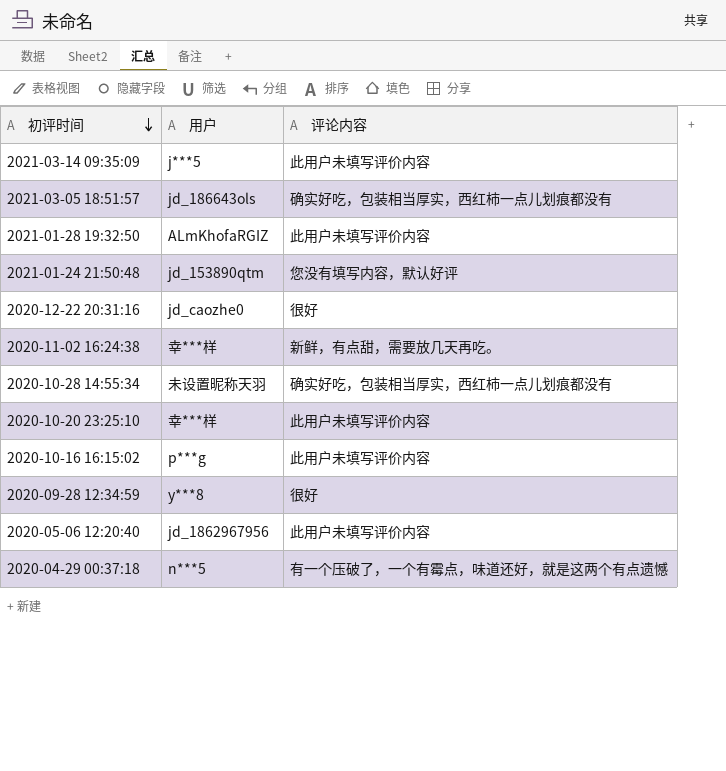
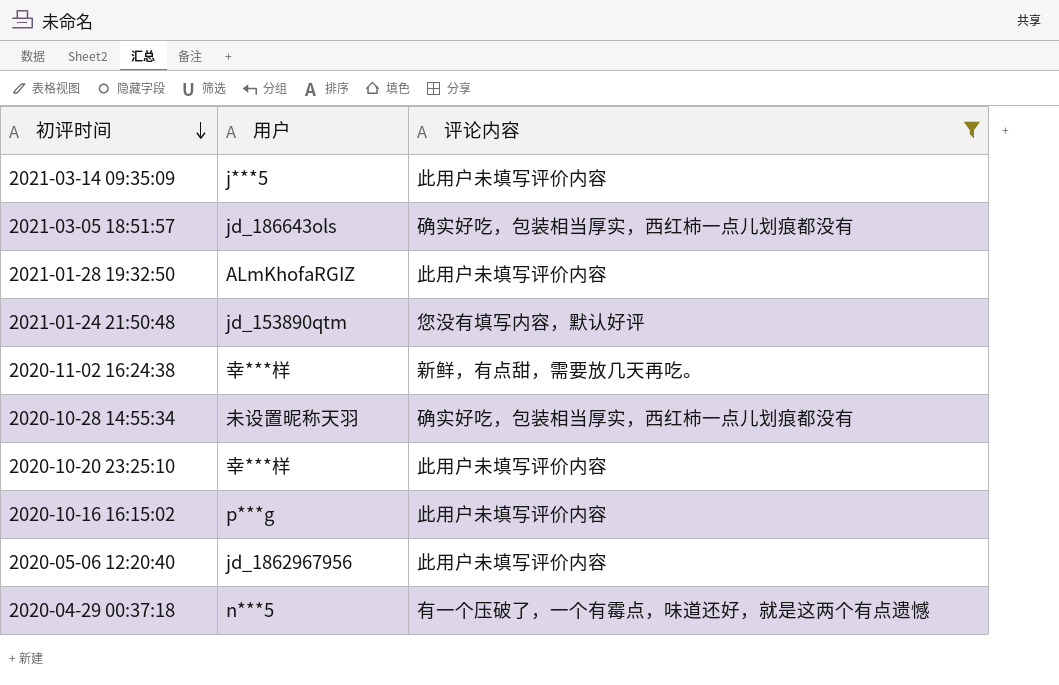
filter: none -> 评论内容 != 很好

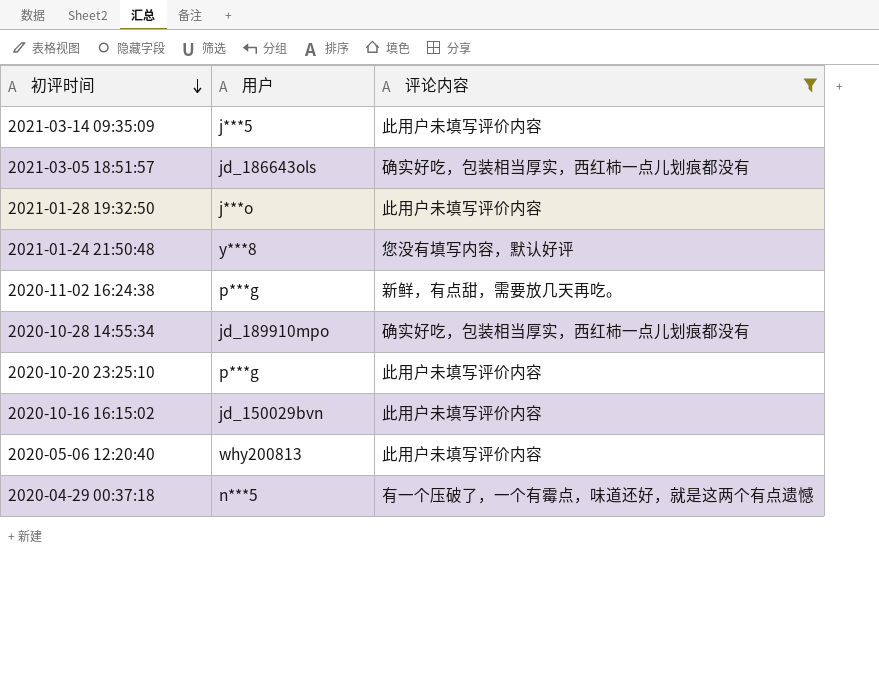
2021-01-28 19:32:50 | 用户: ALmKhofaRGIZ -> j***o
2021-01-24 21:50:48 | 用户: jd_153890qtm -> y***8
2020-11-02 16:24:38 | 用户: 幸***样 -> p***g
2020-10-28 14:55:34 | 用户: 未设置昵称天羽 -> jd_189910mpo
2020-10-20 23:25:10 | 用户: 幸***样 -> p***g
2020-10-16 16:15:02 | 用户: p***g -> jd_150029bvn
2020-05-06 12:20:40 | 用户: jd_1862967956 -> why200813

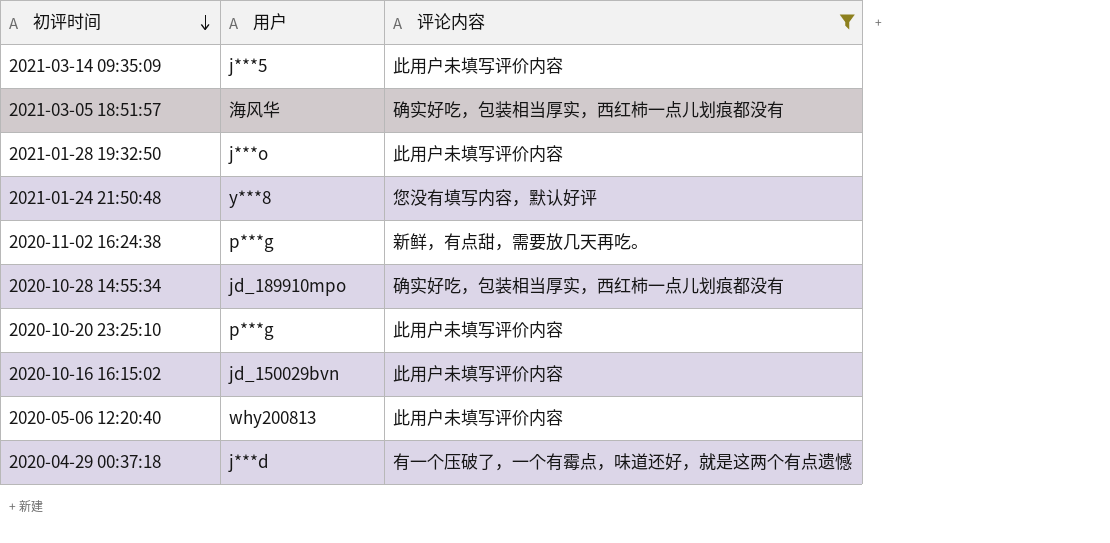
2021-03-05 18:51:57 | 用户: jd_186643ols -> 海风华
2020-04-29 00:37:18 | 用户: n***5 -> j***d

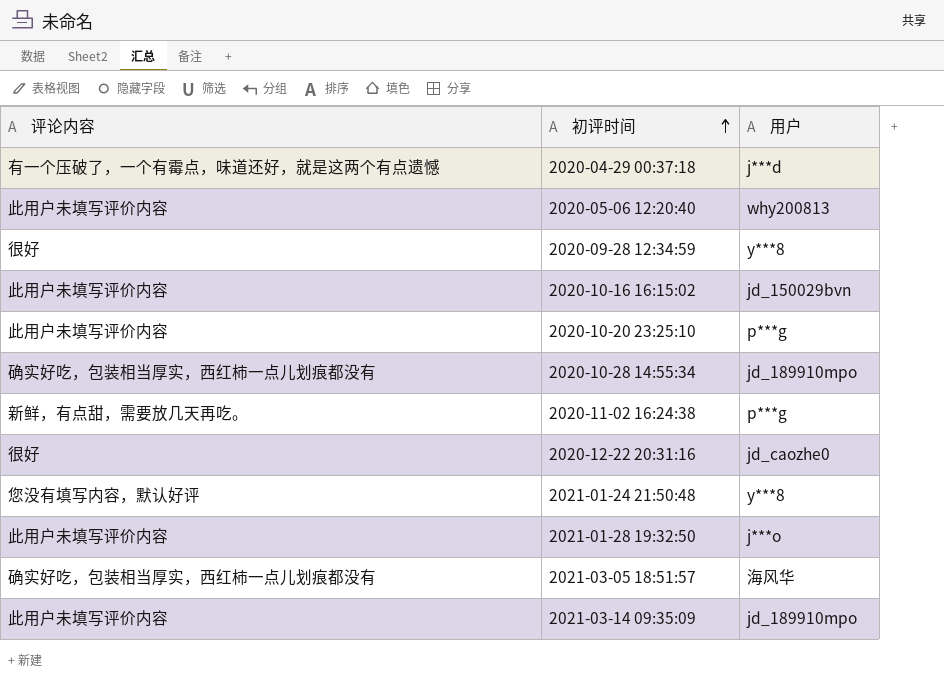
filter: 评论内容 != 很好 -> none
row order: 初评时间 descending -> 初评时间 ascending
column 评论内容 | position: 3 -> 1
2021-03-14 09:35:09 | 用户: j***5 -> jd_189910mpo

